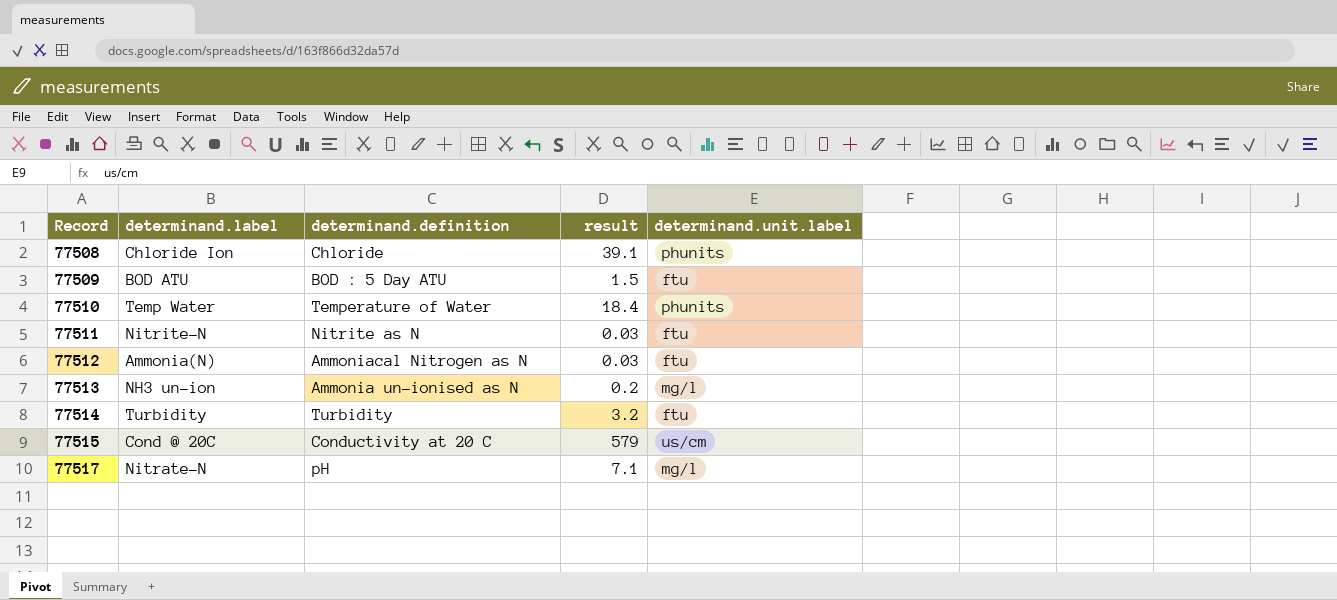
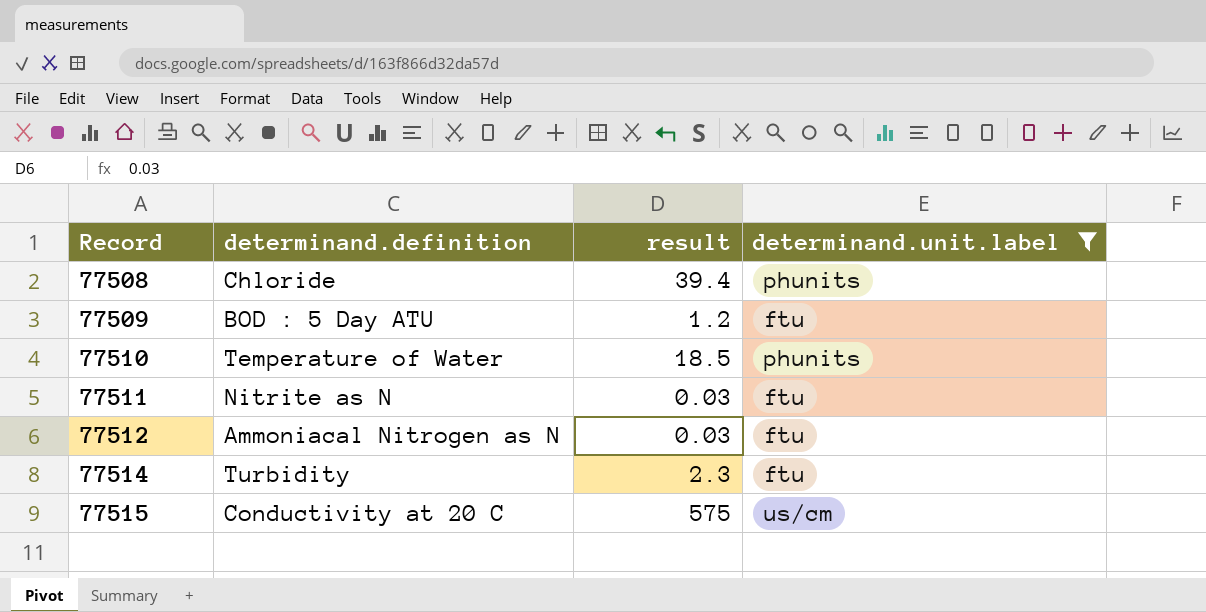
filter: none -> determinand.unit.label != mg/l
column determinand.label | position: 2 -> none
77508 | result: 39.1 -> 39.4
77509 | result: 1.5 -> 1.2
77510 | result: 18.4 -> 18.5
77514 | result: 3.2 -> 2.3
77515 | result: 579 -> 575

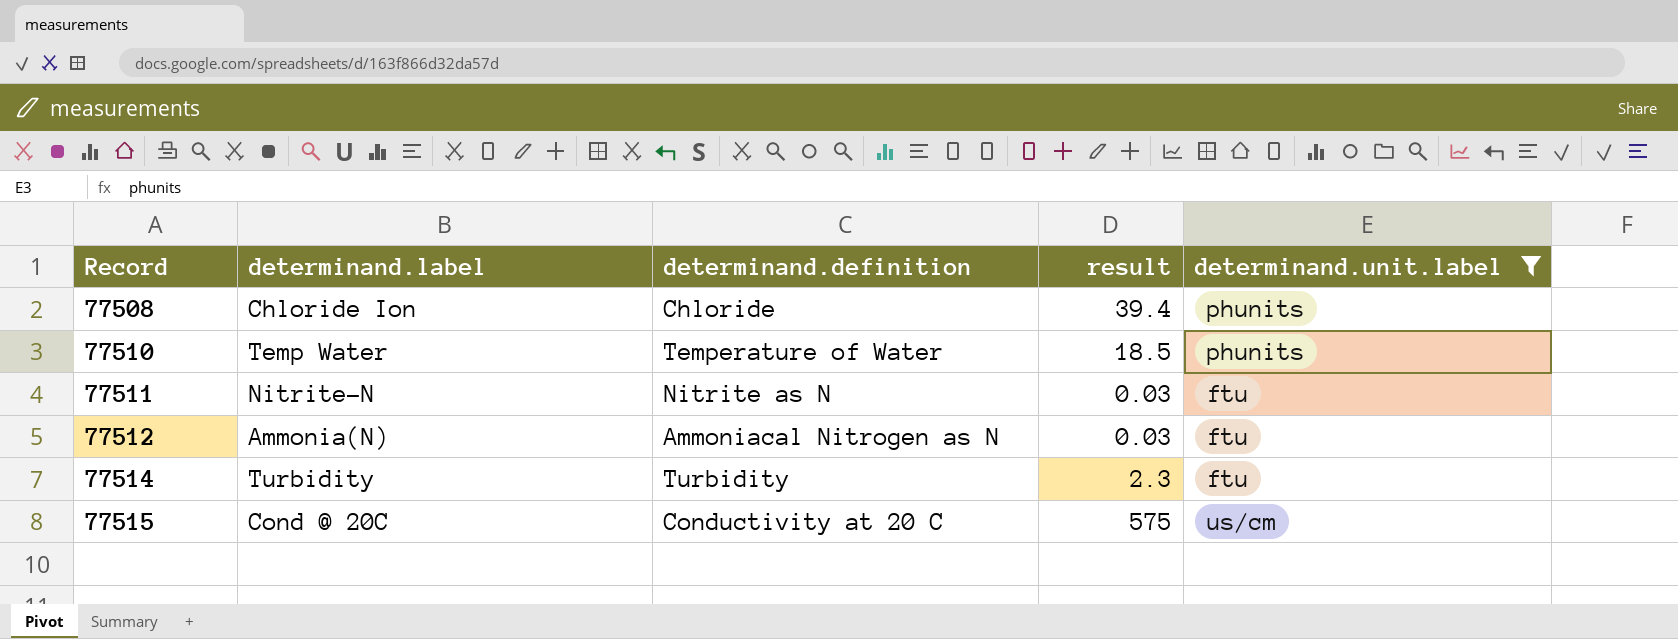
column determinand.label | position: none -> 2
row 77509: BOD : 5 Day ATU | 1.2 | ftu -> none

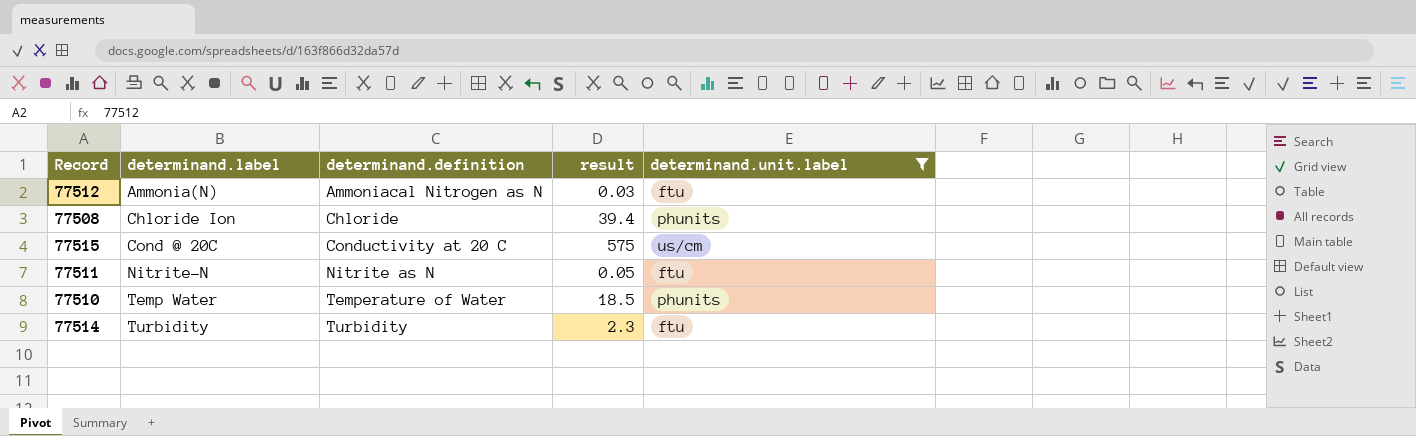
row order: Record ascending -> determinand.label ascending
77511 | result: 0.03 -> 0.05

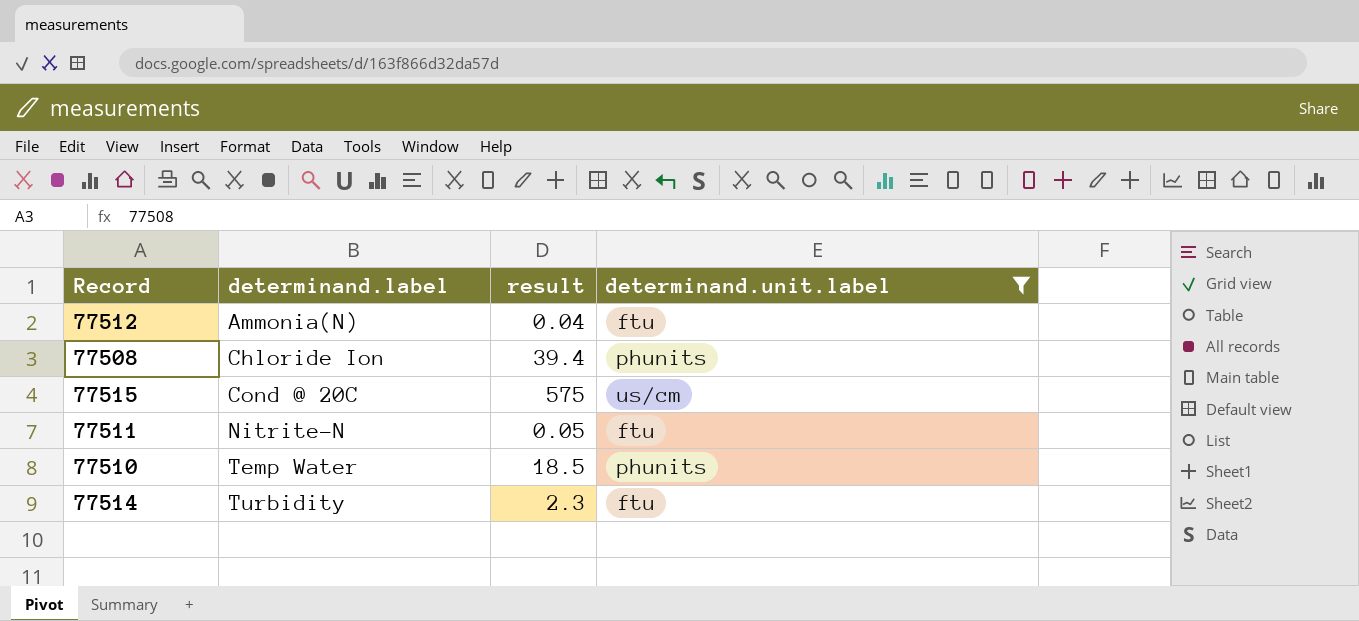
column determinand.definition | position: 3 -> none
77512 | result: 0.03 -> 0.04

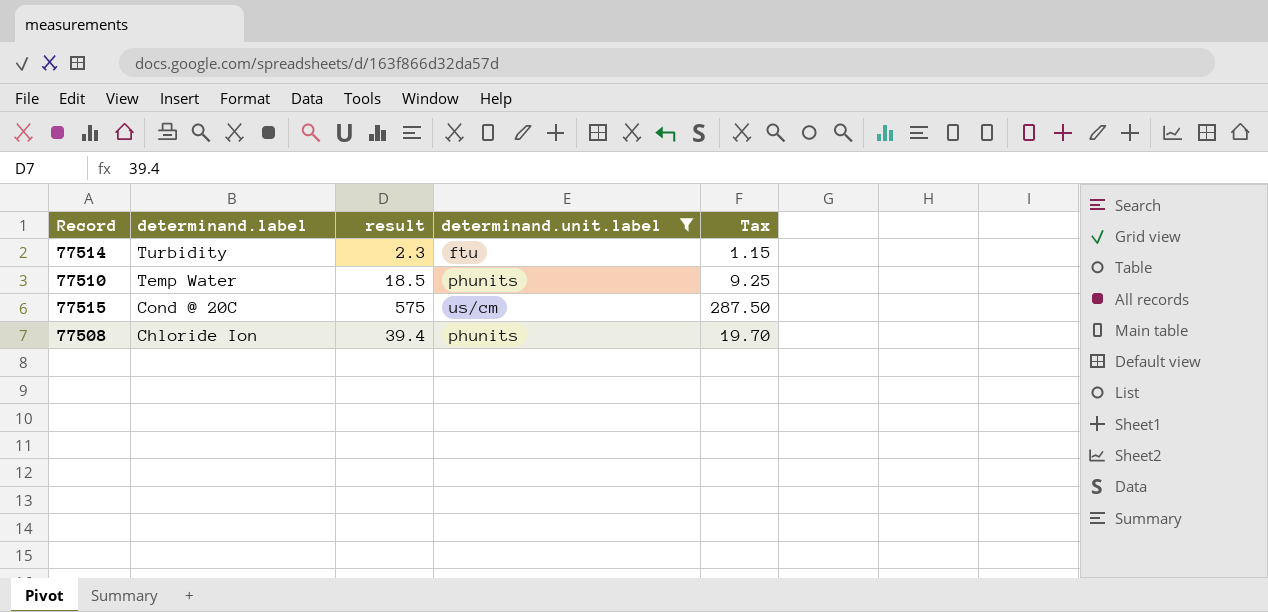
row order: determinand.label ascending -> determinand.label descending
column Tax | formula: none -> [result] * 0.5
row 77512: Ammonia(N) | 0.04 | ftu -> none
row 77511: Nitrite-N | 0.05 | ftu -> none

